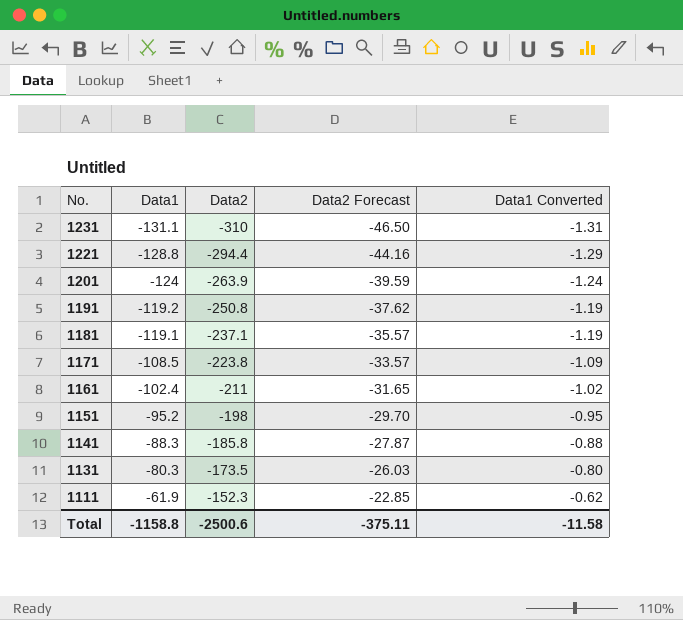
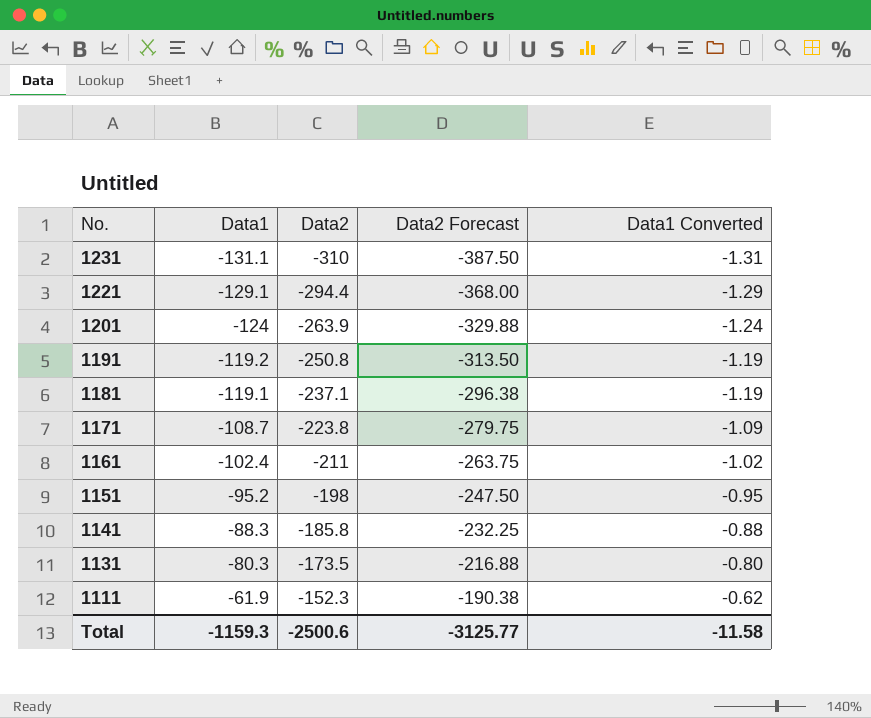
column Data2 Forecast | formula: [Data2] * 0.15 -> [Data2] * 1.25
1221 | Data1: -128.8 -> -129.1
1171 | Data1: -108.5 -> -108.7
Total | Data1: -1158.8 -> -1159.3
Total | Data2 Forecast: -375.11 -> -3125.77

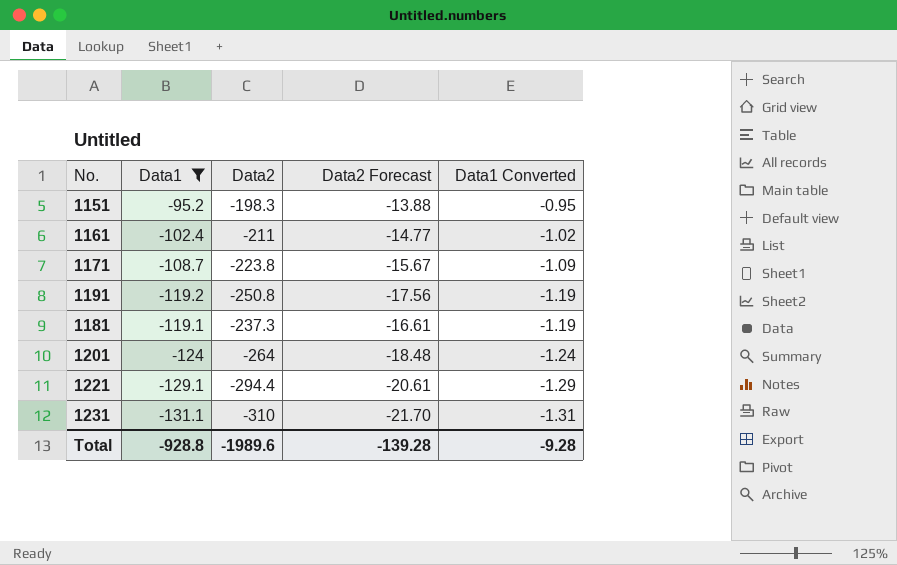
filter: none -> Data1 <= -95.2
row order: No. descending -> Data1 Converted descending
column Data2 Forecast | formula: [Data2] * 1.25 -> [Data2] * 0.07
1151 | Data2: -198 -> -198.3
1181 | Data2: -237.1 -> -237.3
1201 | Data2: -263.9 -> -264
Total | Data1: -1159.3 -> -928.8
Total | Data2: -2500.6 -> -1989.6
Total | Data2 Forecast: -3125.77 -> -139.28
Total | Data1 Converted: -11.58 -> -9.28

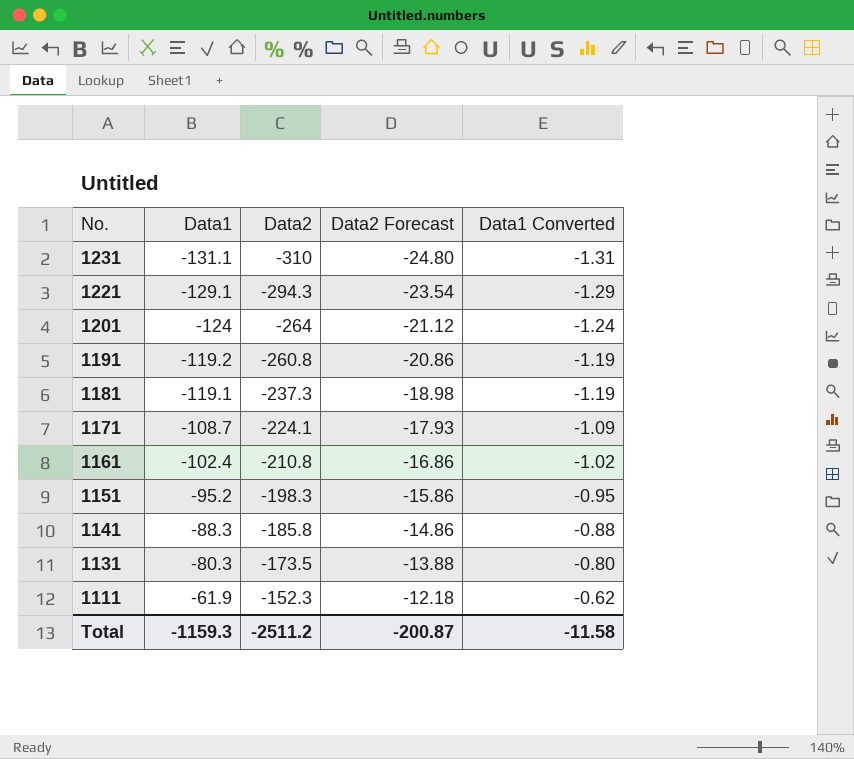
filter: Data1 <= -95.2 -> none
row order: Data1 Converted descending -> No. descending
column Data2 Forecast | formula: [Data2] * 0.07 -> [Data2] * 0.08
1221 | Data2: -294.4 -> -294.3
1191 | Data2: -250.8 -> -260.8
1171 | Data2: -223.8 -> -224.1
1161 | Data2: -211 -> -210.8
Total | Data1: -928.8 -> -1159.3
Total | Data2: -1989.6 -> -2511.2
Total | Data2 Forecast: -139.28 -> -200.87
Total | Data1 Converted: -9.28 -> -11.58

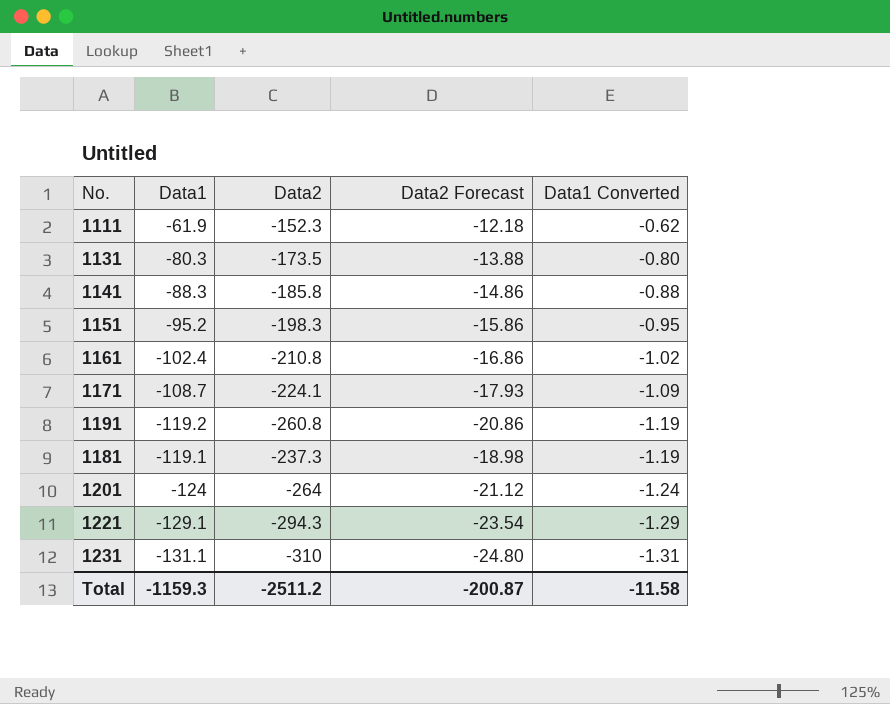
row order: No. descending -> Data1 Converted descending

